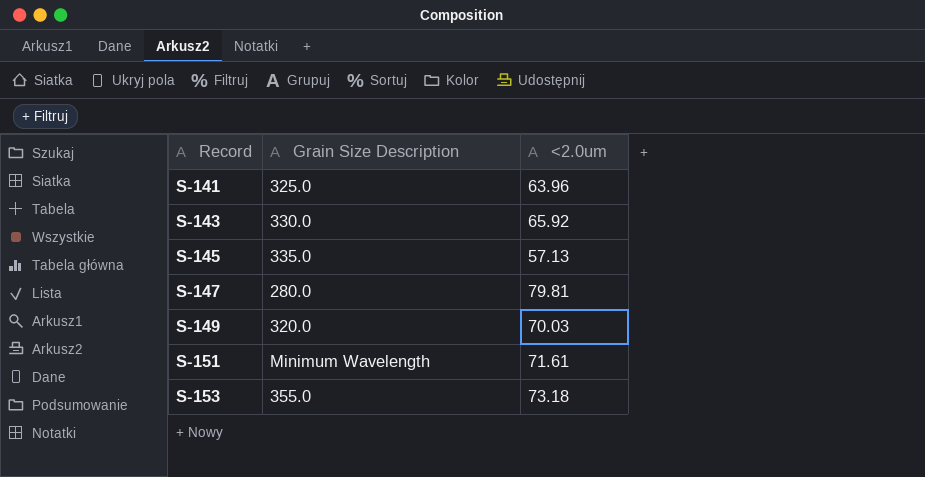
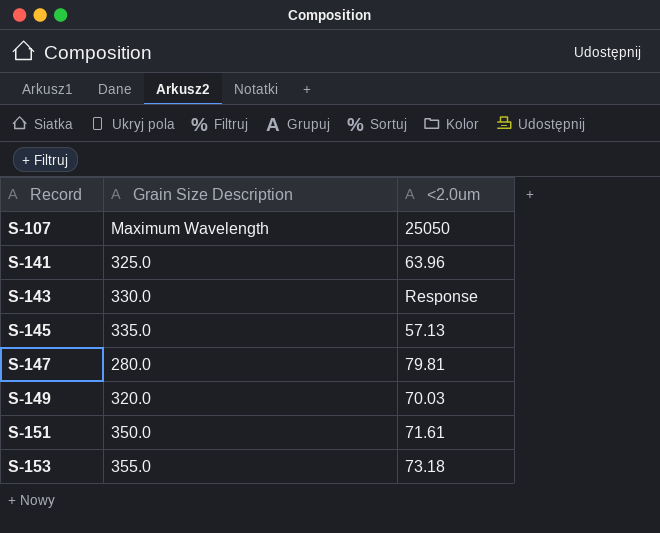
row S-107: none -> Maximum Wavelength | 25050
S-143 | <2.0um: 65.92 -> Response
S-151 | Grain Size Description: Minimum Wavelength -> 350.0

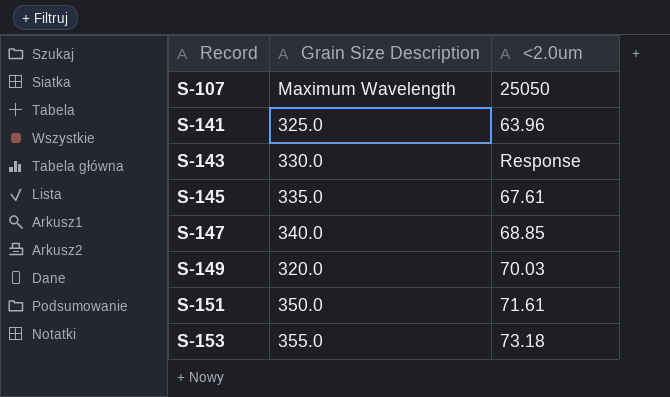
S-145 | <2.0um: 57.13 -> 67.61
S-147 | Grain Size Description: 280.0 -> 340.0
S-147 | <2.0um: 79.81 -> 68.85

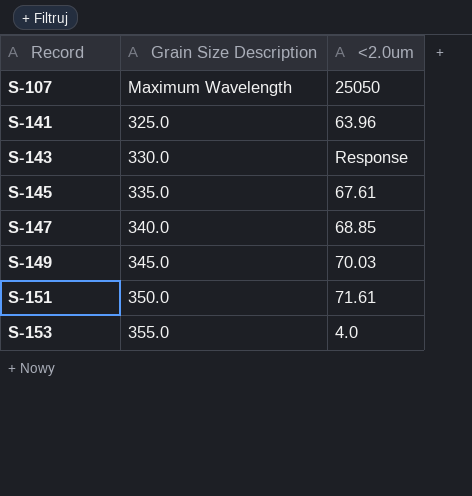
S-149 | Grain Size Description: 320.0 -> 345.0
S-153 | <2.0um: 73.18 -> 4.0

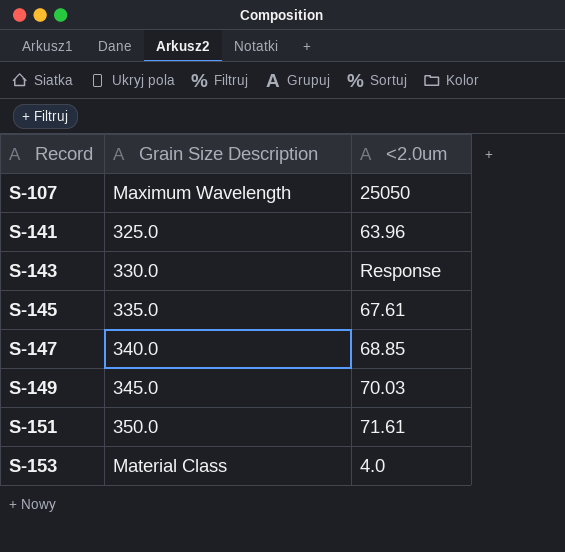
S-153 | Grain Size Description: 355.0 -> Material Class

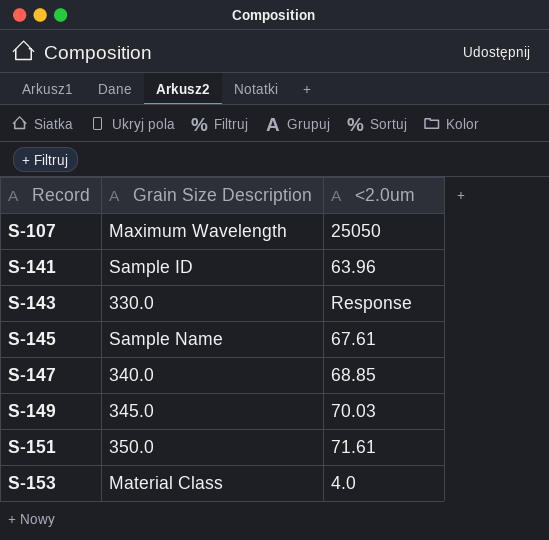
S-141 | Grain Size Description: 325.0 -> Sample ID
S-145 | Grain Size Description: 335.0 -> Sample Name

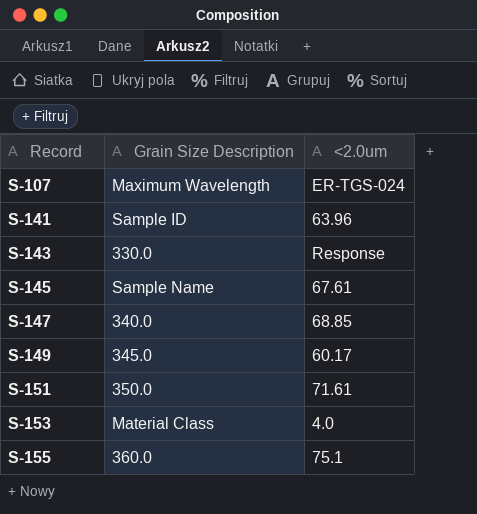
S-107 | <2.0um: 25050 -> ER-TGS-024
S-149 | <2.0um: 70.03 -> 60.17
row S-155: none -> 360.0 | 75.1

